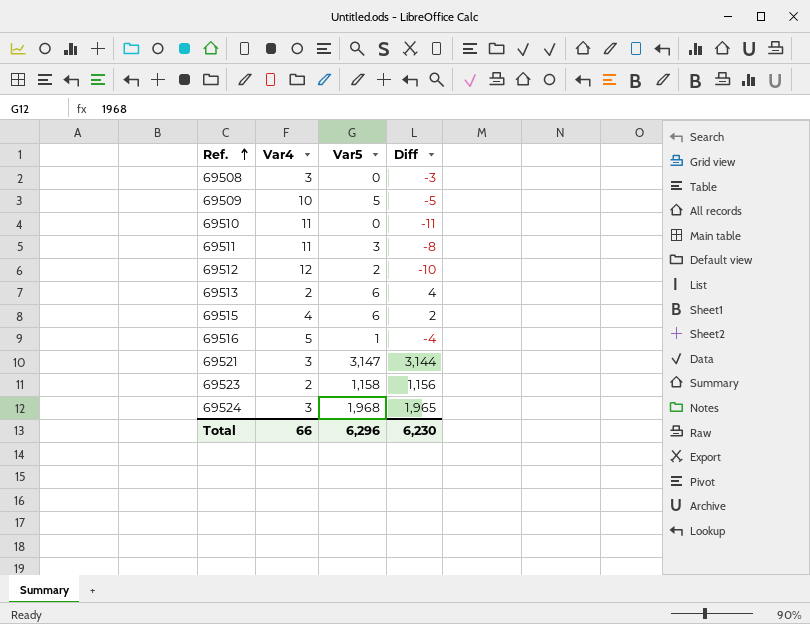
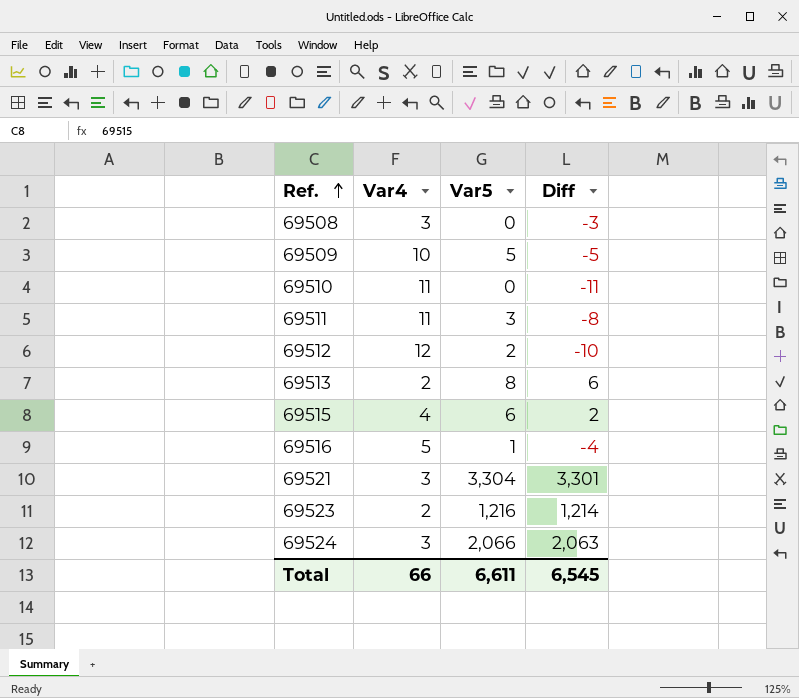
69513 | Var5: 6 -> 8
69513 | Diff: 4 -> 6
69521 | Var5: 3,147 -> 3,304
69521 | Diff: 3,144 -> 3,301
69523 | Var5: 1,158 -> 1,216
69523 | Diff: 1,156 -> 1,214
69524 | Var5: 1,968 -> 2,066
69524 | Diff: 1,965 -> 2,063
Total | Var5: 6,296 -> 6,611
Total | Diff: 6,230 -> 6,545

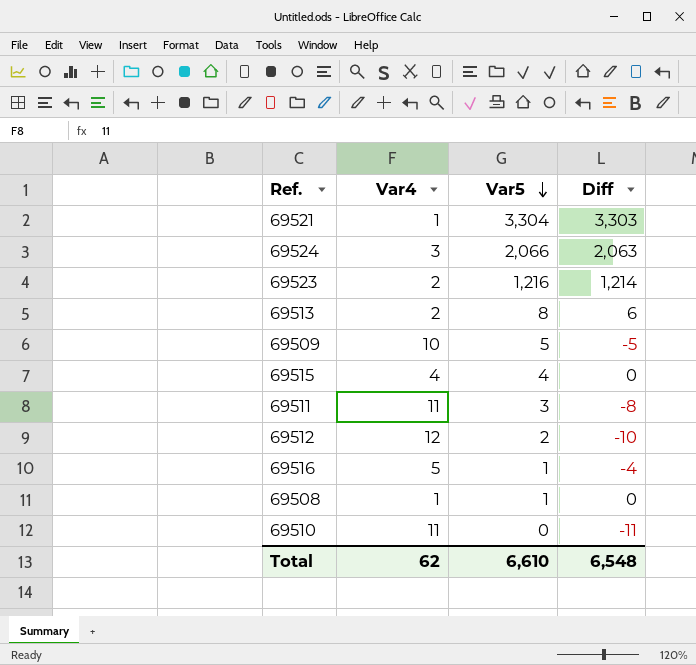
row order: Ref. ascending -> Var5 descending
69521 | Var4: 3 -> 1
69521 | Diff: 3,301 -> 3,303
69515 | Var5: 6 -> 4
69515 | Diff: 2 -> 0
69508 | Var4: 3 -> 1
69508 | Var5: 0 -> 1
69508 | Diff: -3 -> 0
Total | Var4: 66 -> 62
Total | Var5: 6,611 -> 6,610
Total | Diff: 6,545 -> 6,548

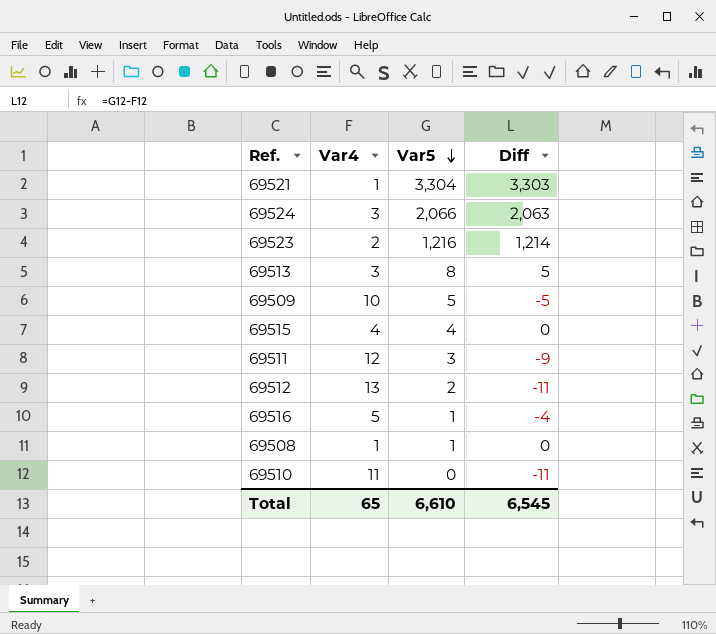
69513 | Var4: 2 -> 3
69513 | Diff: 6 -> 5
69511 | Var4: 11 -> 12
69511 | Diff: -8 -> -9
69512 | Var4: 12 -> 13
69512 | Diff: -10 -> -11
Total | Var4: 62 -> 65
Total | Diff: 6,548 -> 6,545

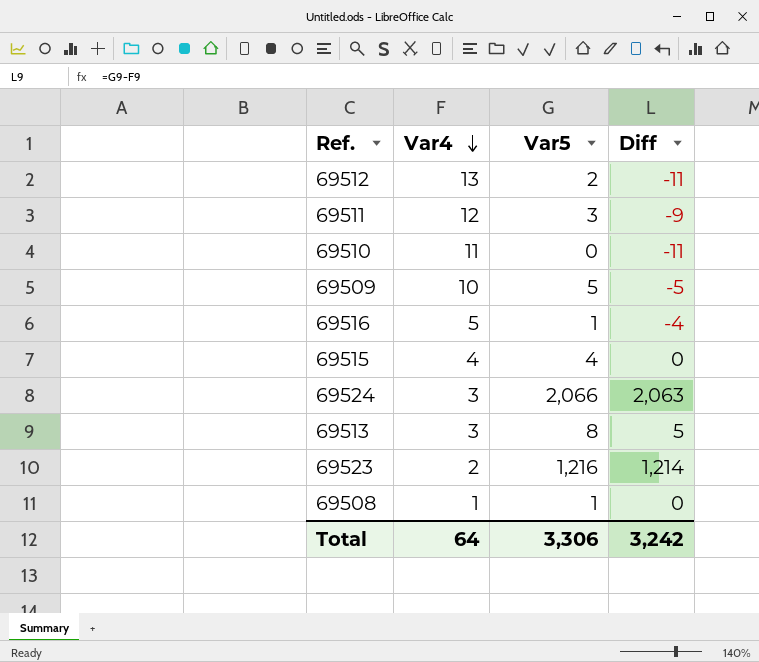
row order: Var5 descending -> Var4 descending
row 69521: 1 | 3,304 | 3,303 -> none
Total | Var4: 65 -> 64
Total | Var5: 6,610 -> 3,306
Total | Diff: 6,545 -> 3,242

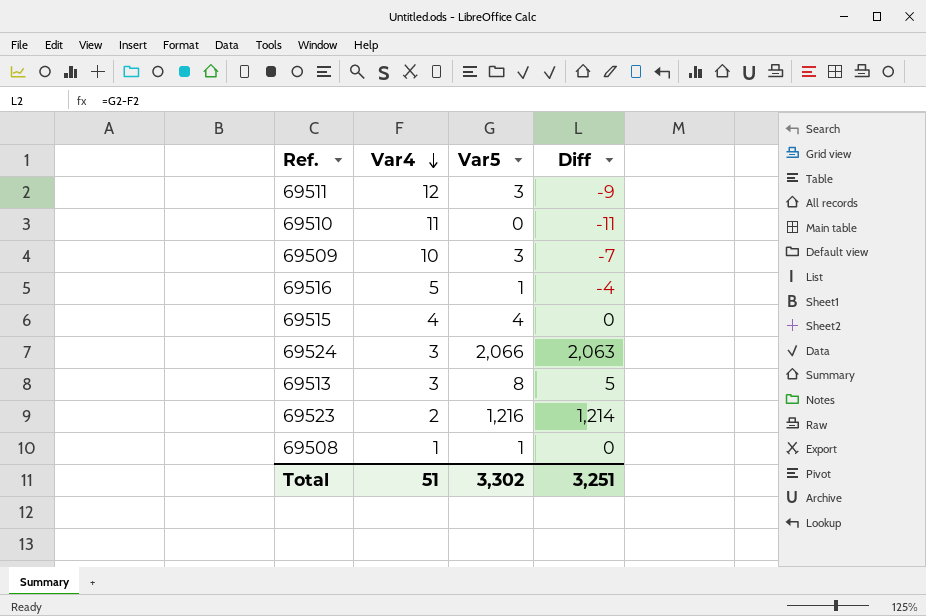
row 69512: 13 | 2 | -11 -> none
69509 | Var5: 5 -> 3
69509 | Diff: -5 -> -7
Total | Var4: 64 -> 51
Total | Var5: 3,306 -> 3,302
Total | Diff: 3,242 -> 3,251

